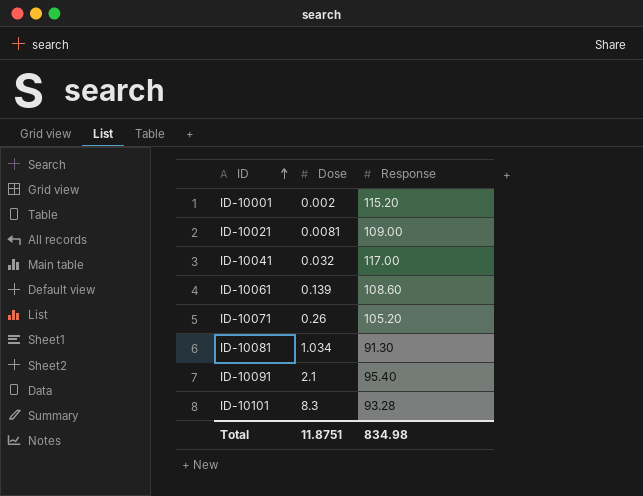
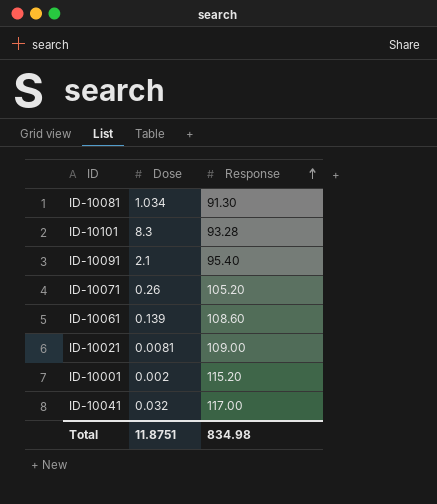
row order: ID ascending -> Response ascending

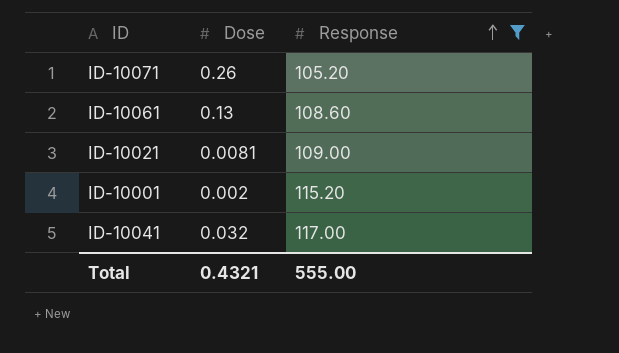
filter: none -> Response >= 105.20
ID-10061 | Dose: 0.139 -> 0.13
Total | Dose: 11.8751 -> 0.4321
Total | Response: 834.98 -> 555.00

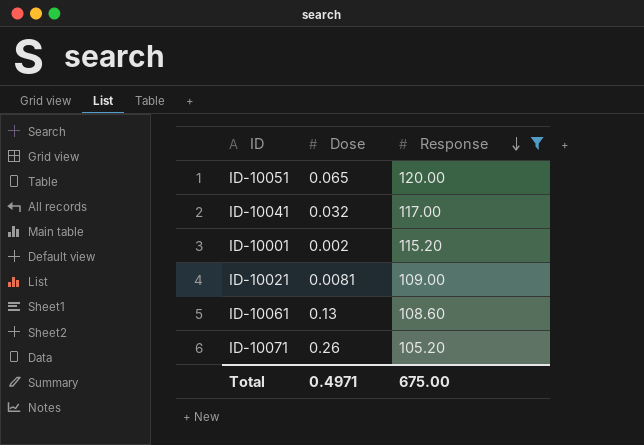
row order: Response ascending -> Response descending
row ID-10051: none -> 0.065 | 120.00
Total | Dose: 0.4321 -> 0.4971
Total | Response: 555.00 -> 675.00

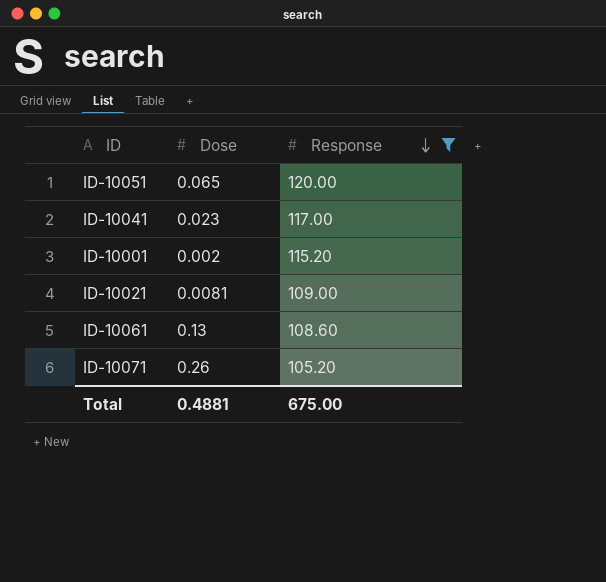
ID-10041 | Dose: 0.032 -> 0.023
Total | Dose: 0.4971 -> 0.4881

